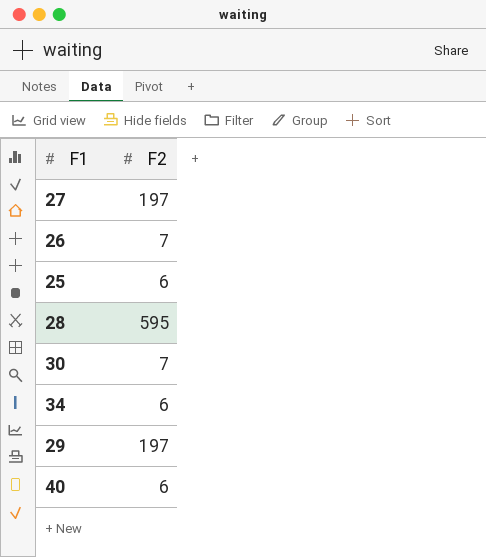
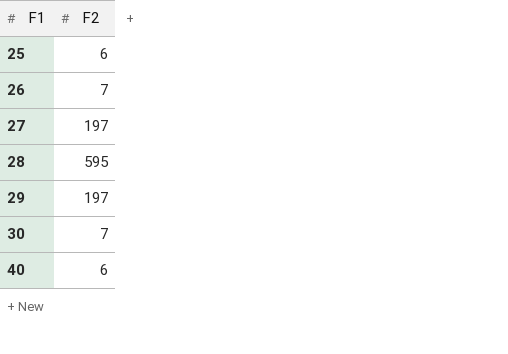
row order: none -> F1 ascending
row 34: 6 -> none

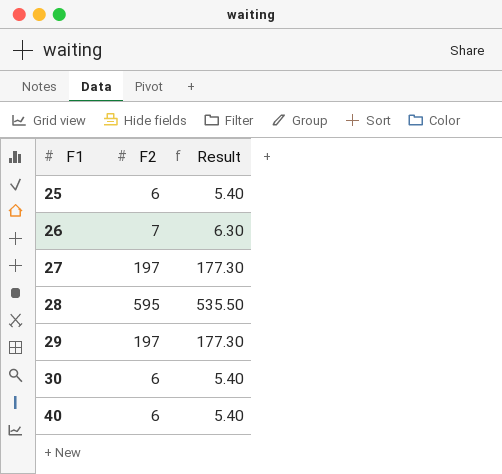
column Result | formula: none -> [F2] * 0.9
30 | F2: 7 -> 6

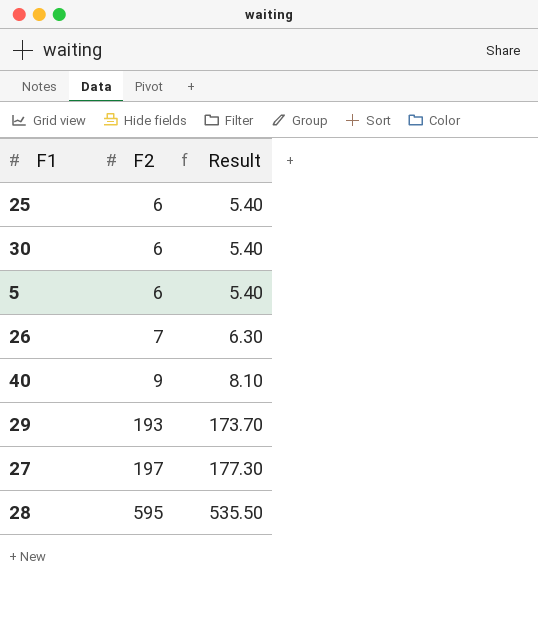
row order: F1 ascending -> F2 ascending
row 5: none -> 6 | 5.40
40 | F2: 6 -> 9
40 | Result: 5.40 -> 8.10
29 | F2: 197 -> 193
29 | Result: 177.30 -> 173.70

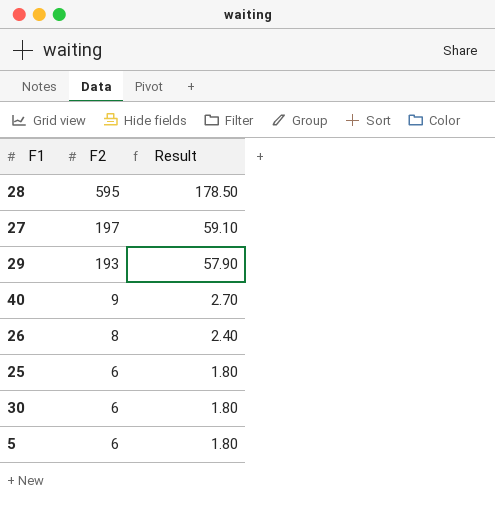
row order: F2 ascending -> F2 descending
column Result | formula: [F2] * 0.9 -> [F2] * 0.3
26 | F2: 7 -> 8

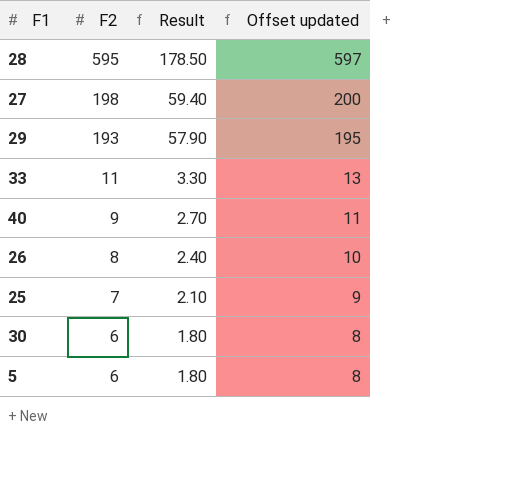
column Offset updated | formula: none -> [F2] + 2
27 | F2: 197 -> 198
27 | Result: 59.10 -> 59.40
row 33: none -> 11 | 3.30 | 13
25 | F2: 6 -> 7
25 | Result: 1.80 -> 2.10

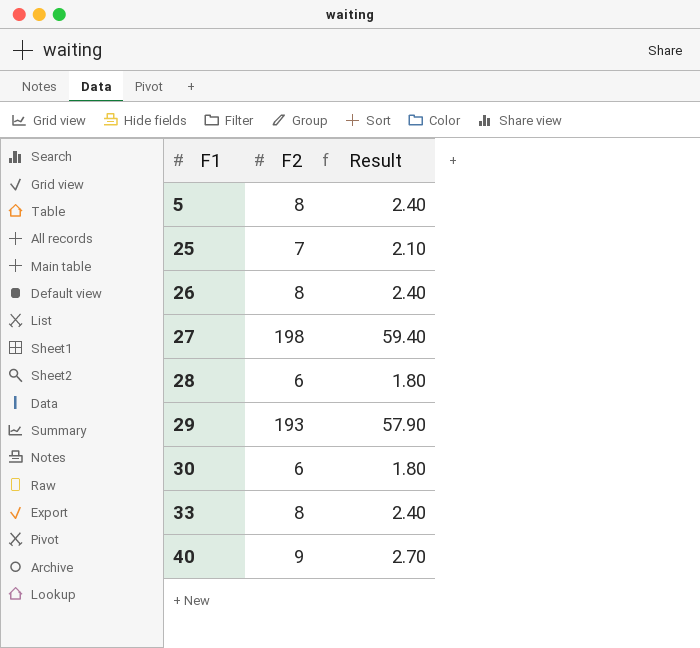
row order: F2 descending -> F1 ascending
column Offset updated | formula: [F2] + 2 -> none
5 | F2: 6 -> 8
5 | Result: 1.80 -> 2.40
28 | F2: 595 -> 6
28 | Result: 178.50 -> 1.80
33 | F2: 11 -> 8
33 | Result: 3.30 -> 2.40

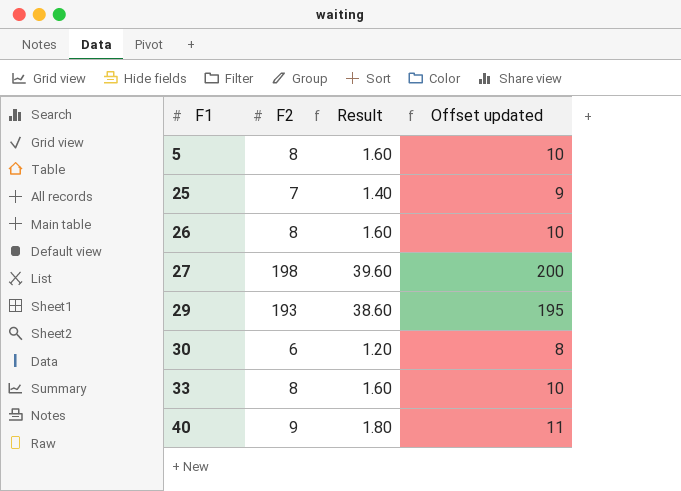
column Result | formula: [F2] * 0.3 -> [F2] * 0.2
column Offset updated | formula: none -> [F2] + 2
row 28: 6 | 1.80 -> none

